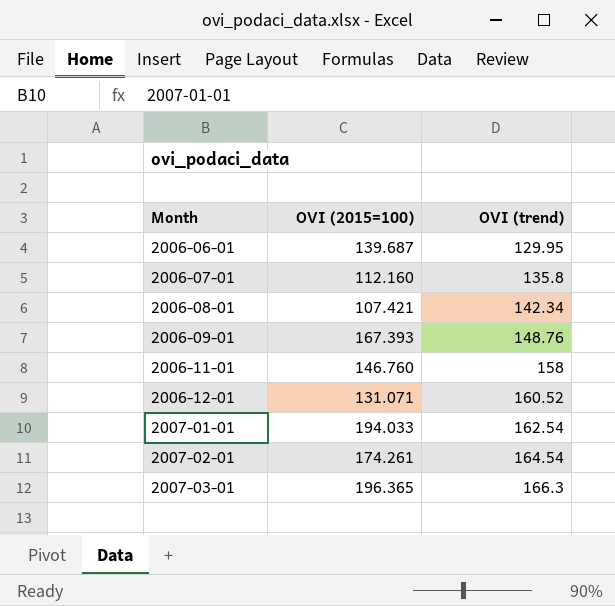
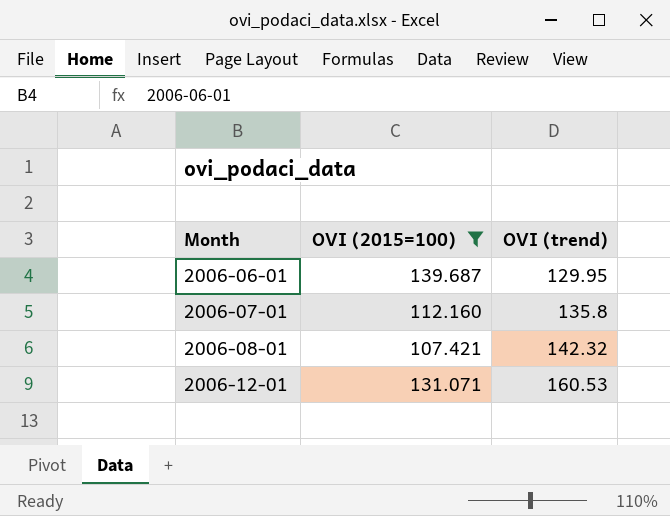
filter: none -> OVI (2015=100) <= 139.687
2006-08-01 | OVI (trend): 142.34 -> 142.32
2006-12-01 | OVI (trend): 160.52 -> 160.53

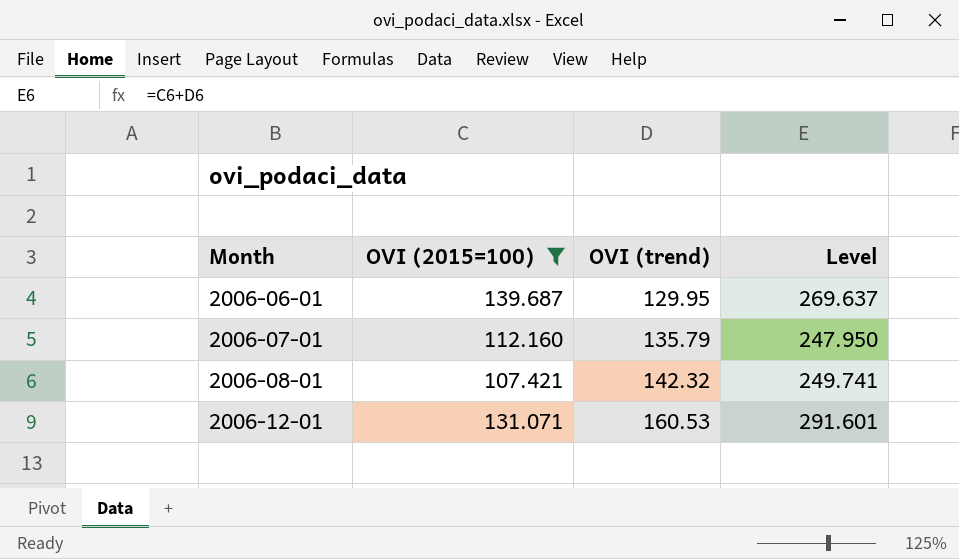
column Level | formula: none -> [OVI (2015=100)] + [OVI (trend)]
2006-07-01 | OVI (trend): 135.8 -> 135.79

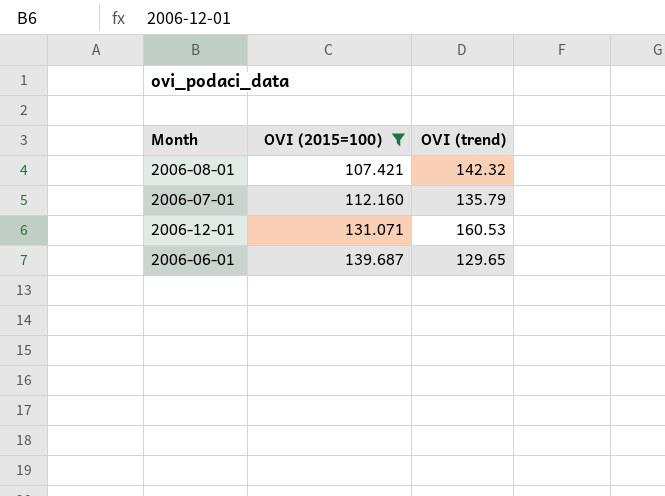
row order: Month ascending -> OVI (2015=100) ascending
column Level | formula: [OVI (2015=100)] + [OVI (trend)] -> none
2006-06-01 | OVI (trend): 129.95 -> 129.65

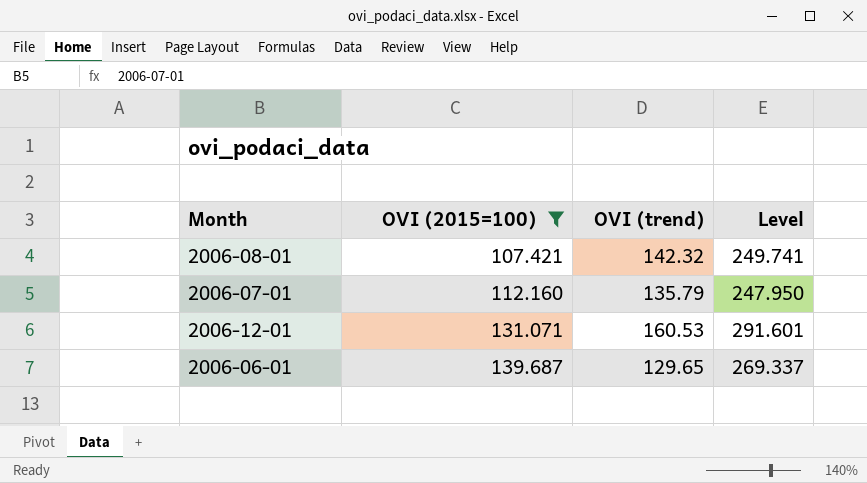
column Level | formula: none -> [OVI (2015=100)] + [OVI (trend)]

